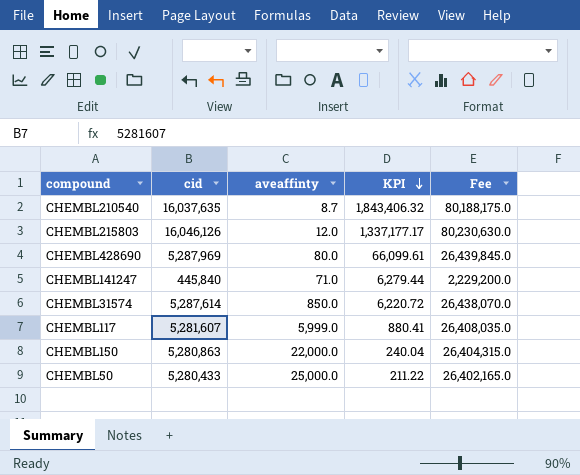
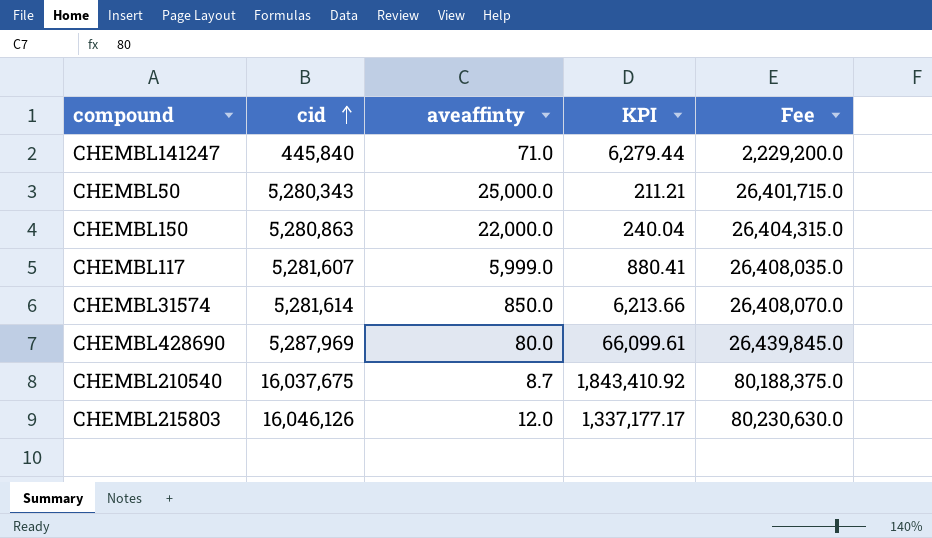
row order: KPI descending -> cid ascending
CHEMBL50 | cid: 5,280,433 -> 5,280,343
CHEMBL50 | KPI: 211.22 -> 211.21
CHEMBL50 | Fee: 26,402,165.0 -> 26,401,715.0
CHEMBL31574 | cid: 5,287,614 -> 5,281,614
CHEMBL31574 | KPI: 6,220.72 -> 6,213.66
CHEMBL31574 | Fee: 26,438,070.0 -> 26,408,070.0
CHEMBL210540 | cid: 16,037,635 -> 16,037,675
CHEMBL210540 | KPI: 1,843,406.32 -> 1,843,410.92
CHEMBL210540 | Fee: 80,188,175.0 -> 80,188,375.0

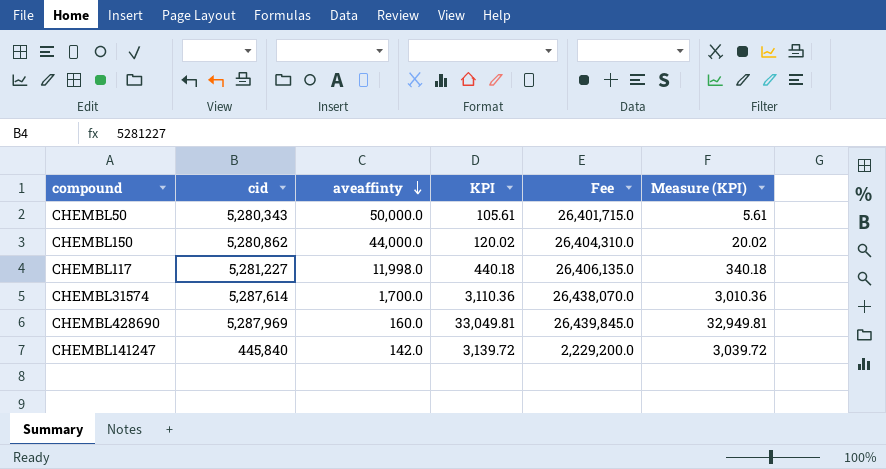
row order: cid ascending -> aveaffinty descending
column Measure (KPI) | formula: none -> [KPI] - 100
row CHEMBL210540: 16,037,675 | 8.7 | 1,843,410.92 | 80,188,375.0 -> none
row CHEMBL215803: 16,046,126 | 12.0 | 1,337,177.17 | 80,230,630.0 -> none
CHEMBL50 | aveaffinty: 25,000.0 -> 50,000.0
CHEMBL50 | KPI: 211.21 -> 105.61
CHEMBL150 | cid: 5,280,863 -> 5,280,862
CHEMBL150 | aveaffinty: 22,000.0 -> 44,000.0
CHEMBL150 | KPI: 240.04 -> 120.02
CHEMBL150 | Fee: 26,404,315.0 -> 26,404,310.0
CHEMBL117 | cid: 5,281,607 -> 5,281,227
CHEMBL117 | aveaffinty: 5,999.0 -> 11,998.0
CHEMBL117 | KPI: 880.41 -> 440.18
CHEMBL117 | Fee: 26,408,035.0 -> 26,406,135.0
CHEMBL31574 | cid: 5,281,614 -> 5,287,614
CHEMBL31574 | aveaffinty: 850.0 -> 1,700.0
CHEMBL31574 | KPI: 6,213.66 -> 3,110.36
CHEMBL31574 | Fee: 26,408,070.0 -> 26,438,070.0
CHEMBL428690 | aveaffinty: 80.0 -> 160.0
CHEMBL428690 | KPI: 66,099.61 -> 33,049.81
CHEMBL141247 | aveaffinty: 71.0 -> 142.0
CHEMBL141247 | KPI: 6,279.44 -> 3,139.72

